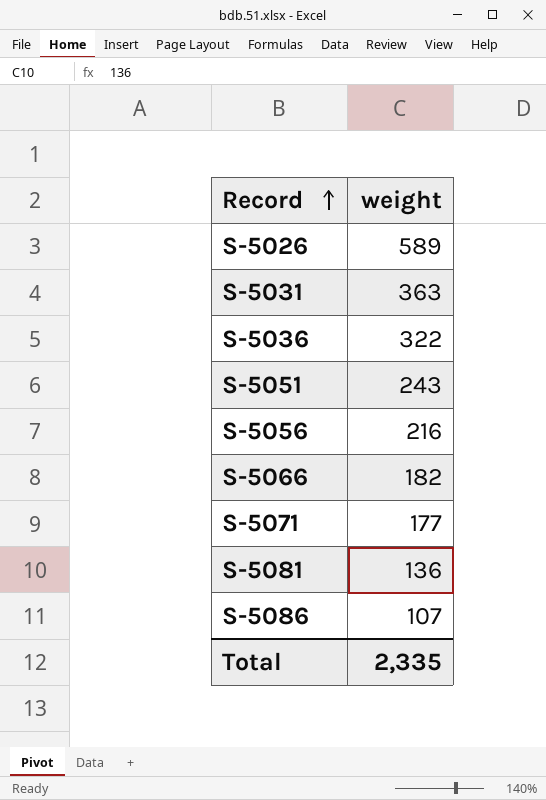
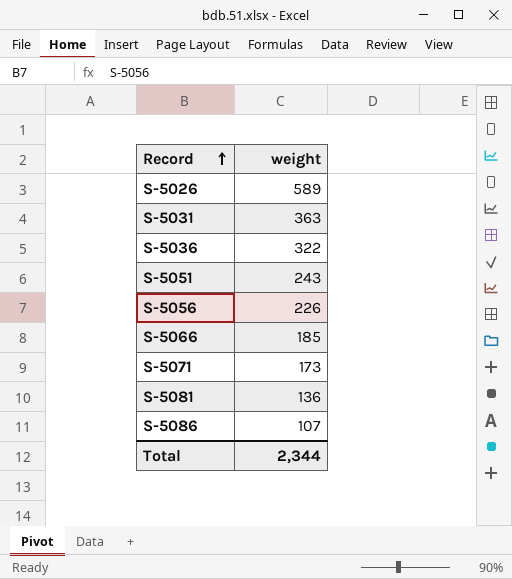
S-5056 | weight: 216 -> 226
S-5066 | weight: 182 -> 185
S-5071 | weight: 177 -> 173
Total | weight: 2,335 -> 2,344

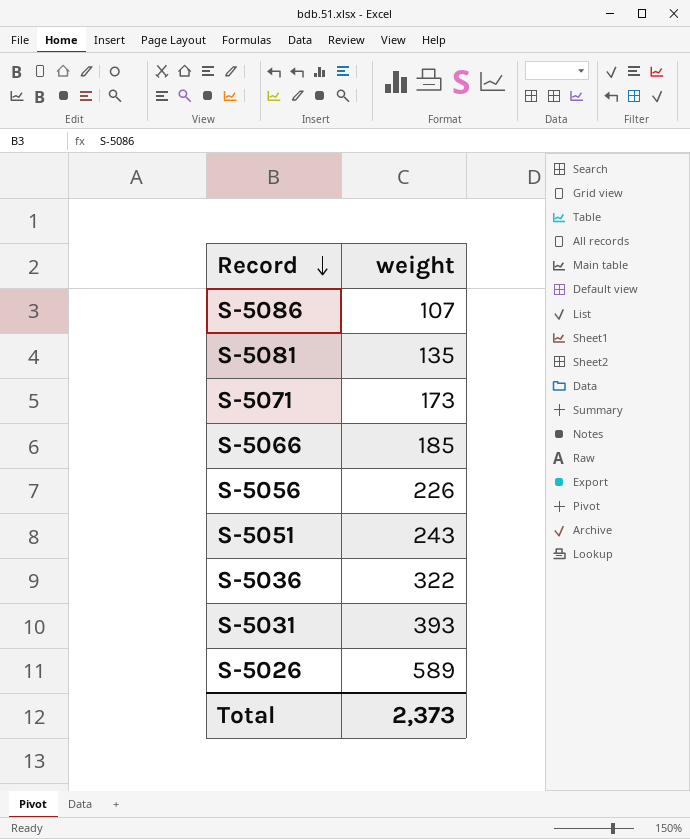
row order: Record ascending -> Record descending
S-5081 | weight: 136 -> 135
S-5031 | weight: 363 -> 393
Total | weight: 2,344 -> 2,373

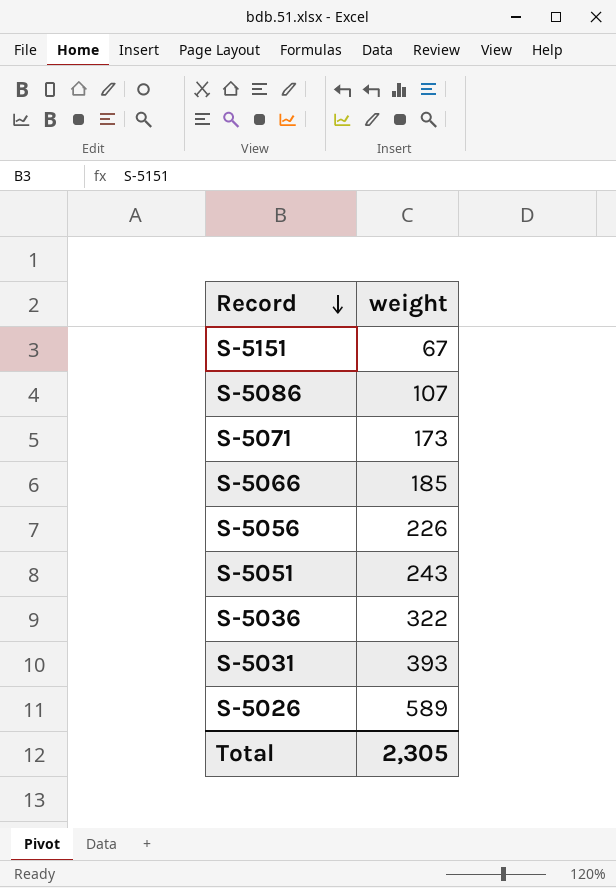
row S-5081: 135 -> none
row S-5151: none -> 67
Total | weight: 2,373 -> 2,305

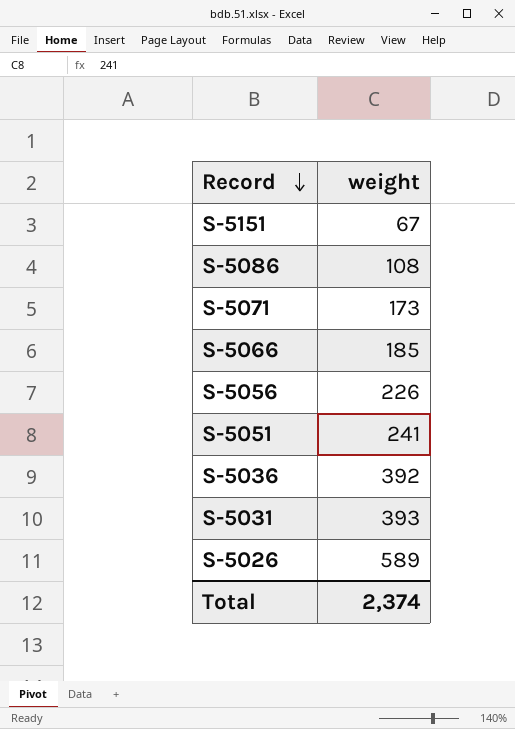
S-5086 | weight: 107 -> 108
S-5051 | weight: 243 -> 241
S-5036 | weight: 322 -> 392
Total | weight: 2,305 -> 2,374

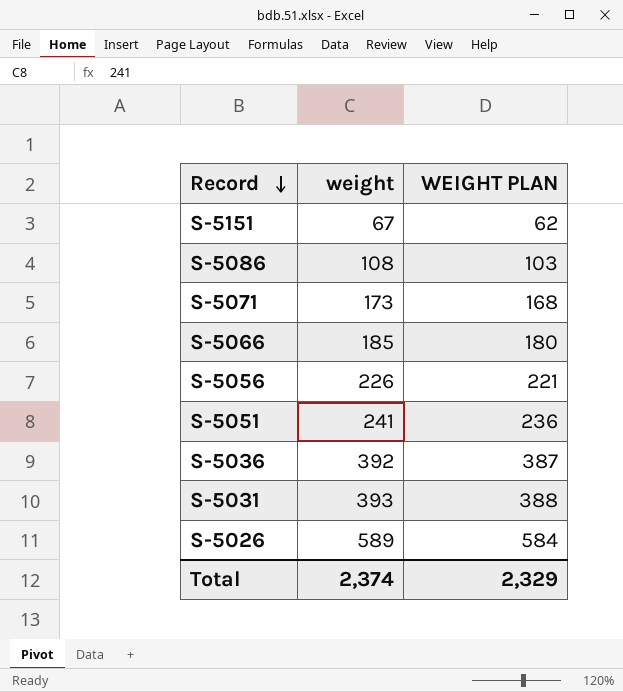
column WEIGHT PLAN | formula: none -> [weight] - 5

